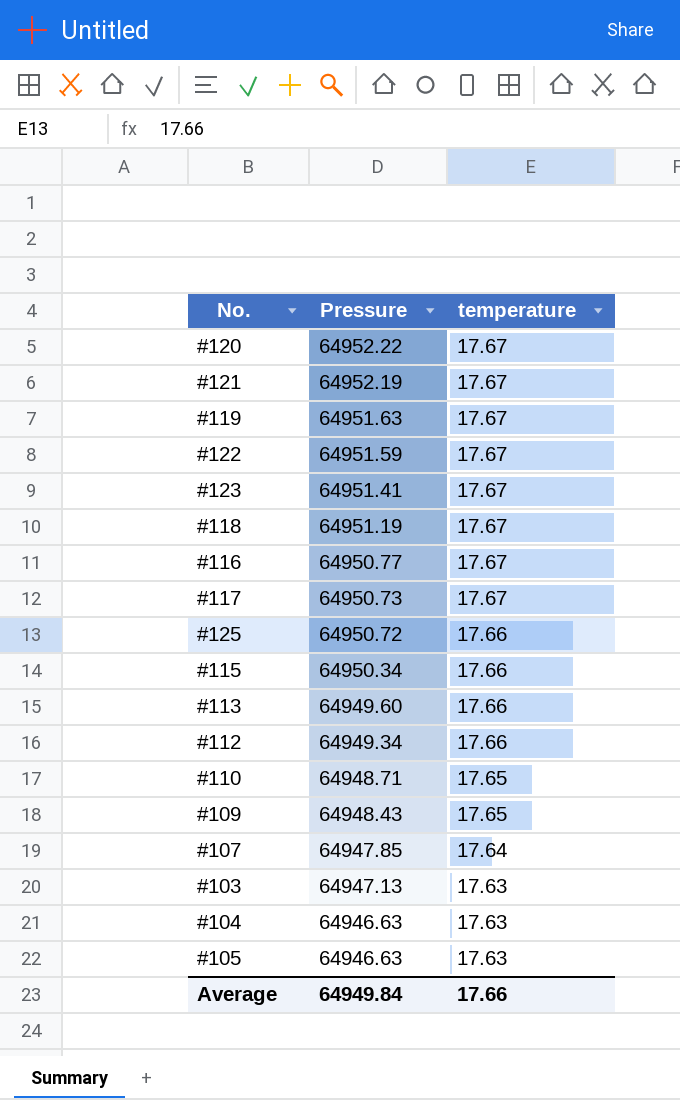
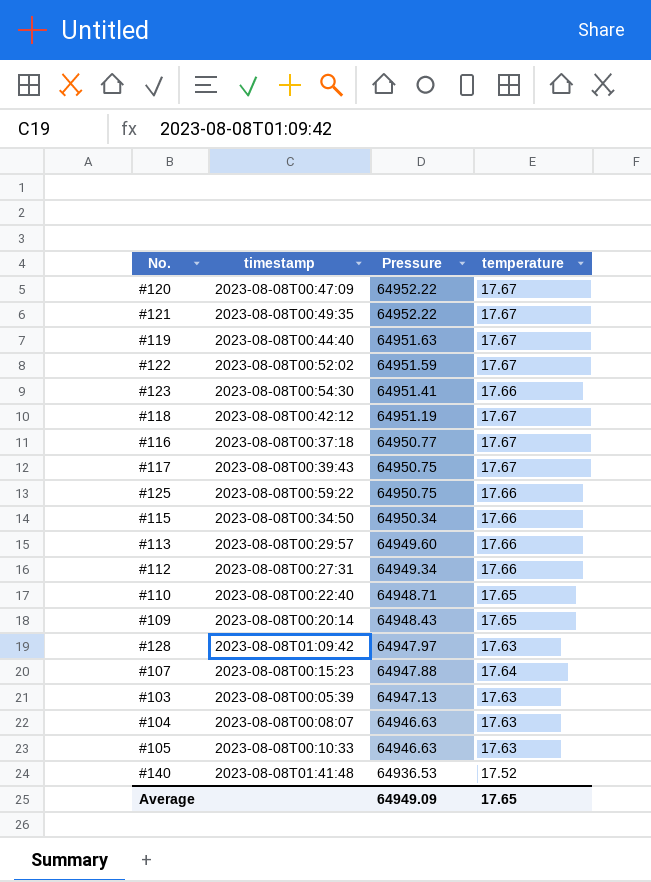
column timestamp | position: none -> 2
#121 | Pressure: 64952.19 -> 64952.22
#123 | temperature: 17.67 -> 17.66
#117 | Pressure: 64950.73 -> 64950.75
#125 | Pressure: 64950.72 -> 64950.75
row #128: none -> 2023-08-08T01:09:42 | 64947.97 | 17.63
#107 | Pressure: 64947.85 -> 64947.88
row #140: none -> 2023-08-08T01:41:48 | 64936.53 | 17.52
Average | Pressure: 64949.84 -> 64949.09
Average | temperature: 17.66 -> 17.65

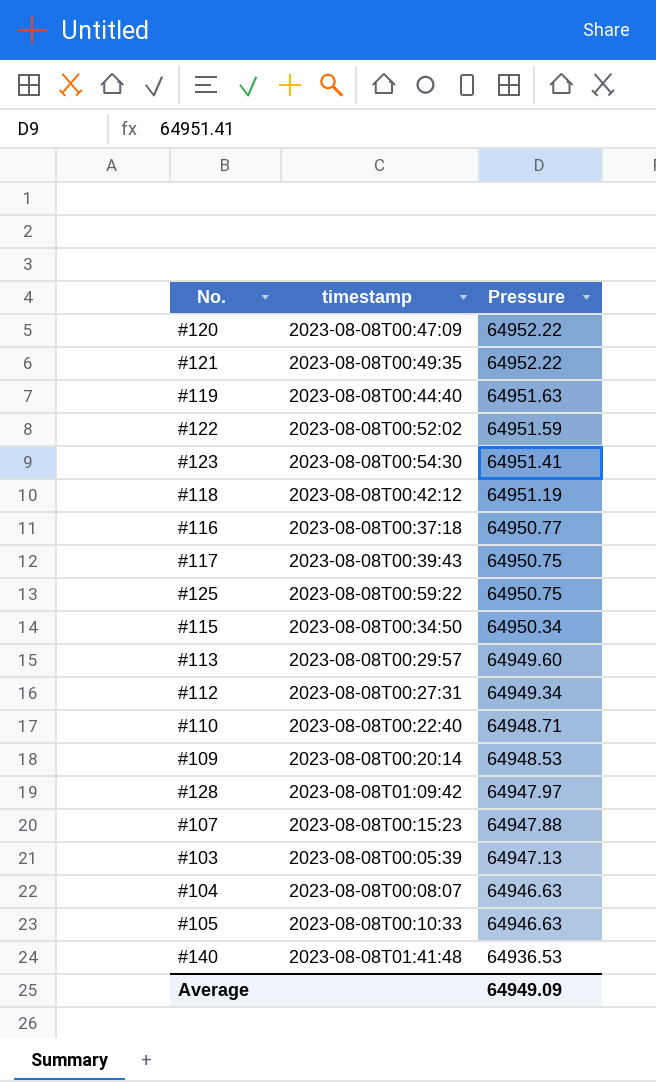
column temperature | position: 4 -> none
#109 | Pressure: 64948.43 -> 64948.53

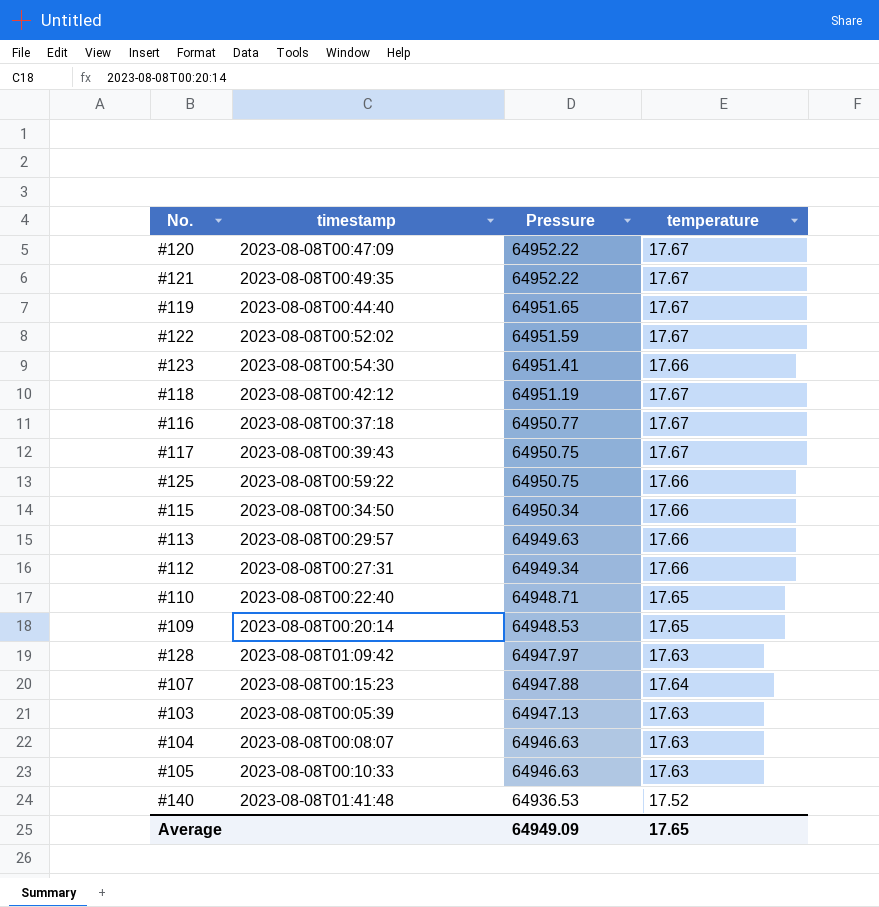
column temperature | position: none -> 4
#119 | Pressure: 64951.63 -> 64951.65
#113 | Pressure: 64949.60 -> 64949.63

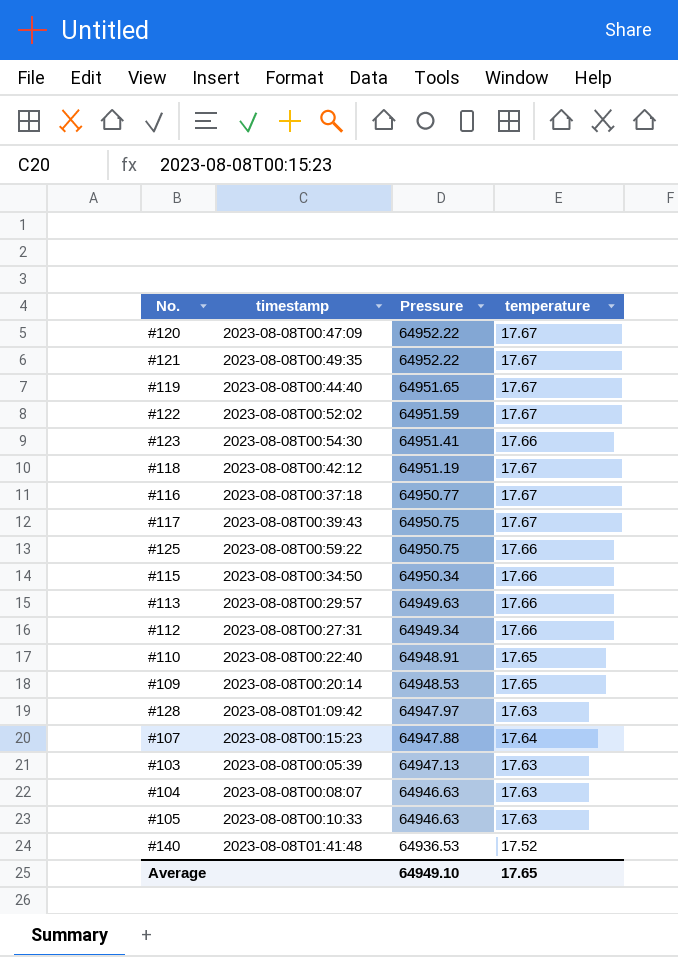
#110 | Pressure: 64948.71 -> 64948.91
Average | Pressure: 64949.09 -> 64949.10

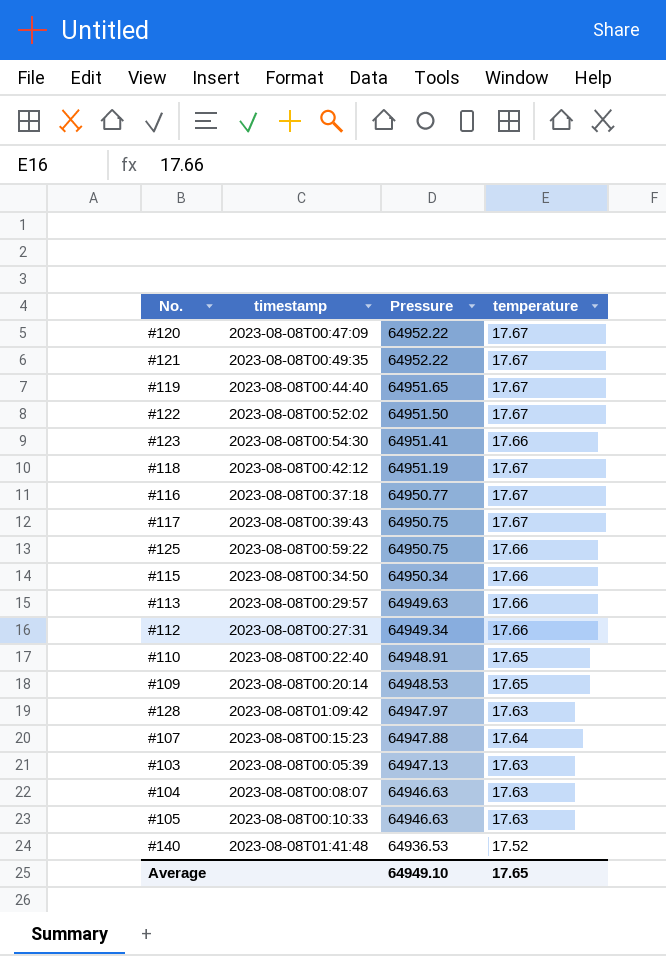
#122 | Pressure: 64951.59 -> 64951.50

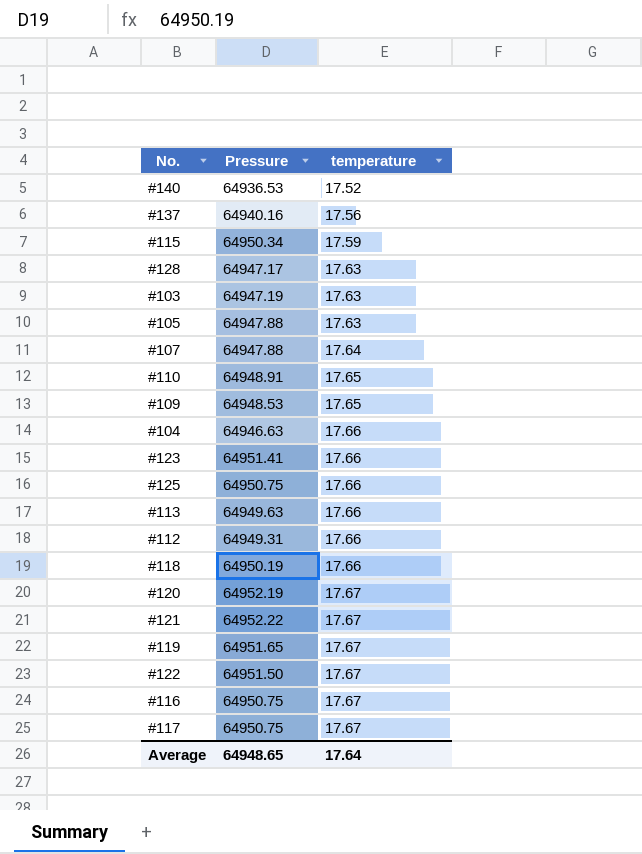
row order: Pressure descending -> temperature ascending
column timestamp | position: 2 -> none
row #137: none -> 64940.16 | 17.56
#115 | temperature: 17.66 -> 17.59
#128 | Pressure: 64947.97 -> 64947.17
#103 | Pressure: 64947.13 -> 64947.19
#105 | Pressure: 64946.63 -> 64947.88
#104 | temperature: 17.63 -> 17.66
#112 | Pressure: 64949.34 -> 64949.31
#118 | Pressure: 64951.19 -> 64950.19
#118 | temperature: 17.67 -> 17.66
#120 | Pressure: 64952.22 -> 64952.19
#116 | Pressure: 64950.77 -> 64950.75
Average | Pressure: 64949.10 -> 64948.65
Average | temperature: 17.65 -> 17.64

